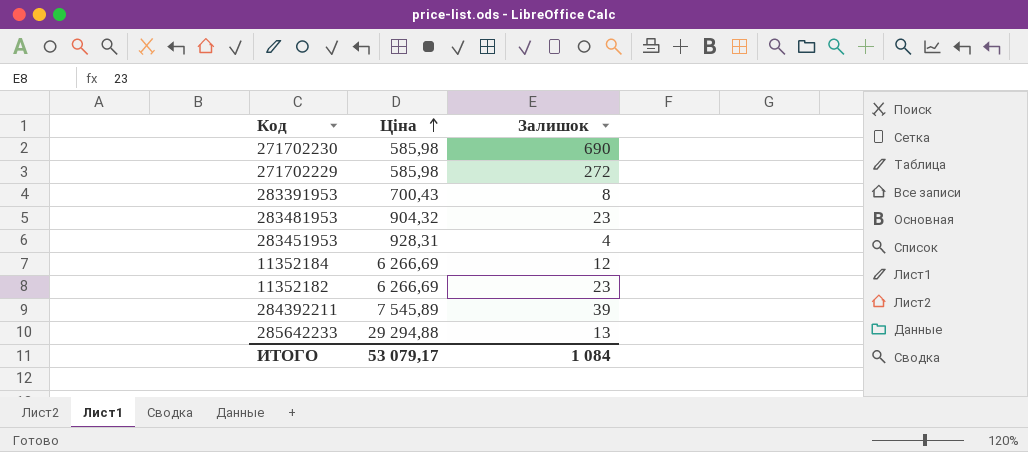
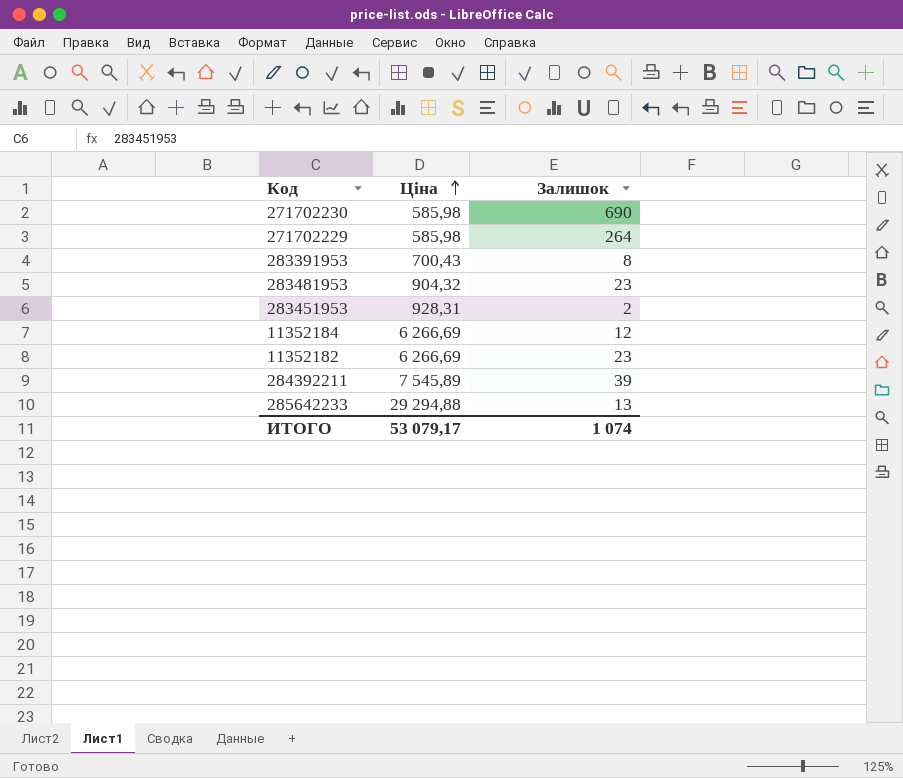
271702229 | Залишок: 272 -> 264
283451953 | Залишок: 4 -> 2
ИТОГО | Залишок: 1 084 -> 1 074

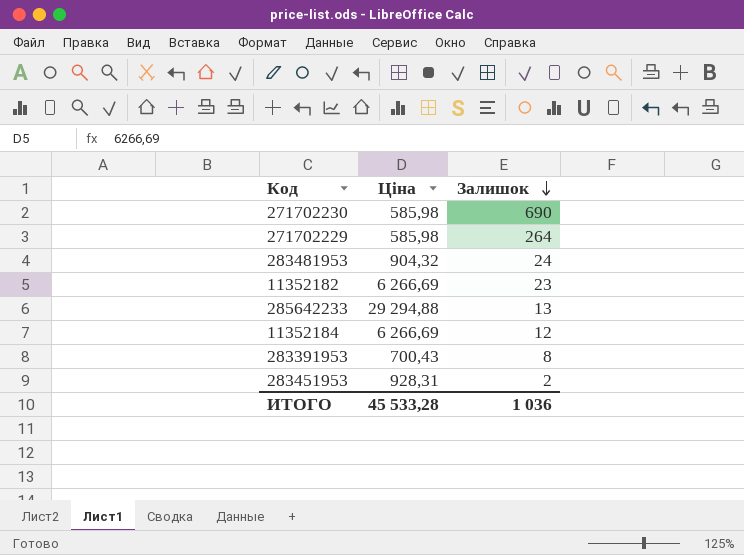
row order: Ціна ascending -> Залишок descending
row 284392211: 7 545,89 | 39 -> none
283481953 | Залишок: 23 -> 24
ИТОГО | Ціна: 53 079,17 -> 45 533,28
ИТОГО | Залишок: 1 074 -> 1 036

